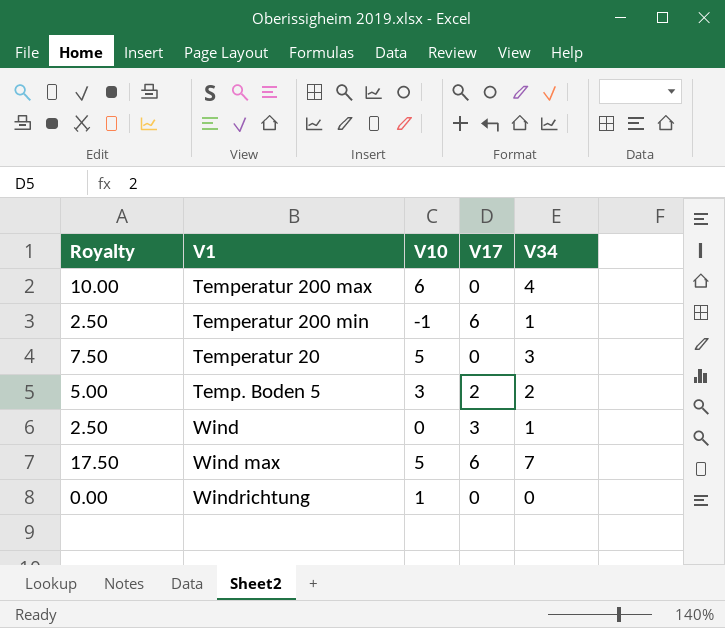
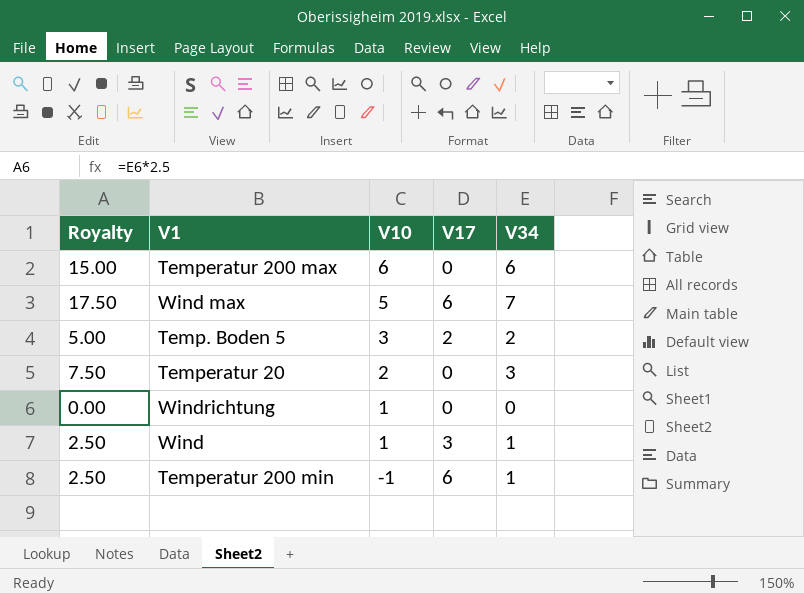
row order: none -> V10 descending
Temperatur 200 max | Royalty: 10.00 -> 15.00
Temperatur 200 max | V34: 4 -> 6
Temperatur 20 | V10: 5 -> 2
Wind | V10: 0 -> 1

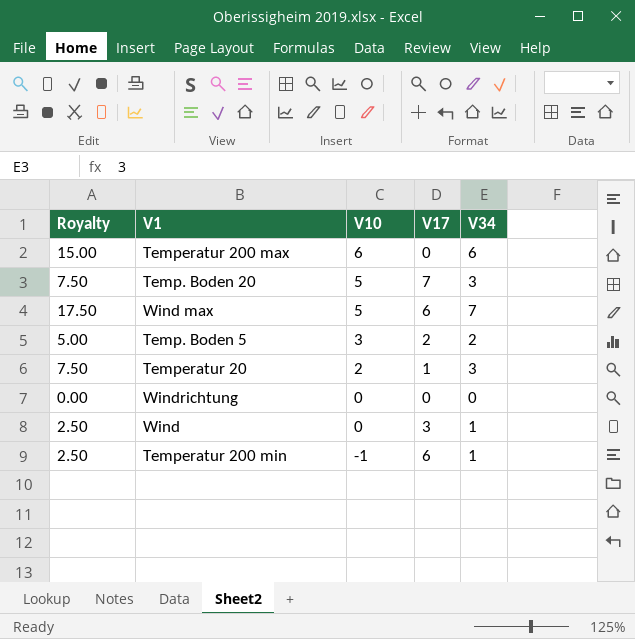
row Temp. Boden 20: none -> 7.50 | 5 | 7 | 3
Temperatur 20 | V17: 0 -> 1
Windrichtung | V10: 1 -> 0
Wind | V10: 1 -> 0

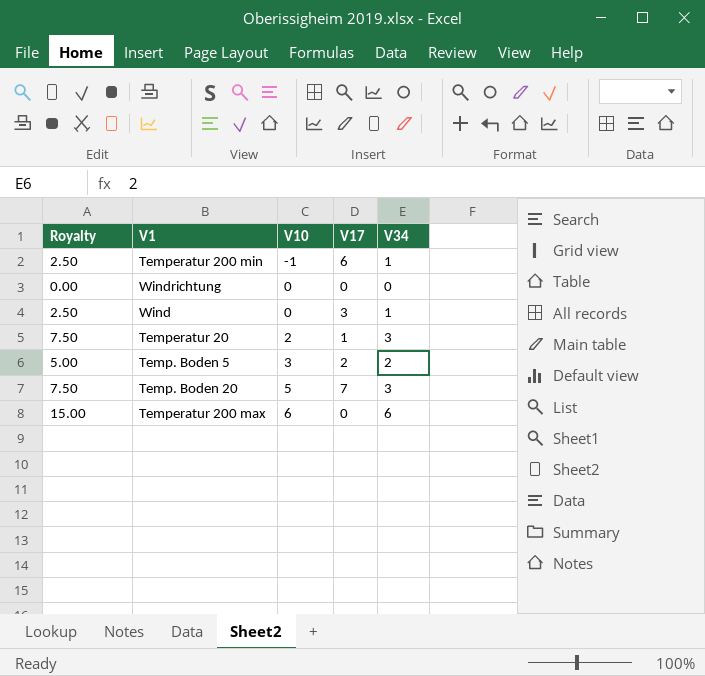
row order: V10 descending -> V10 ascending
row Wind max: 17.50 | 5 | 6 | 7 -> none

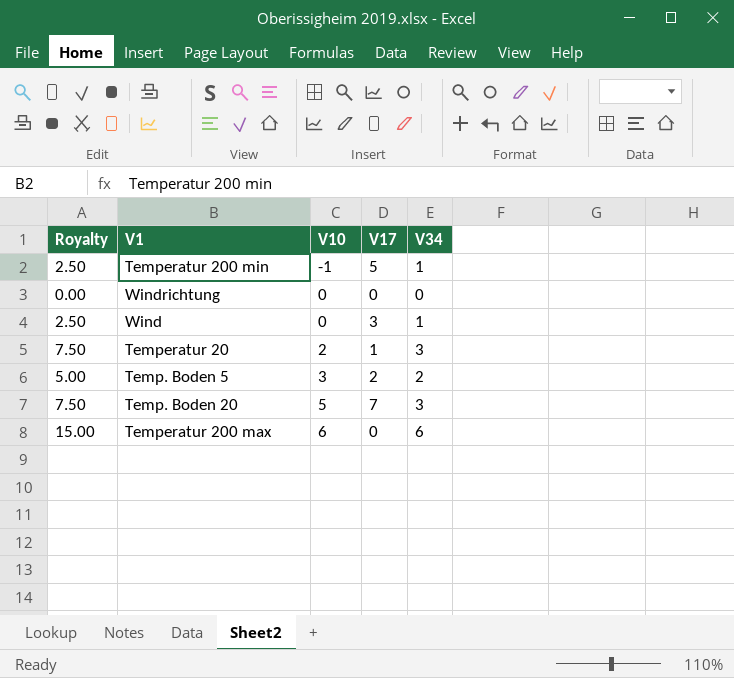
Temperatur 200 min | V17: 6 -> 5

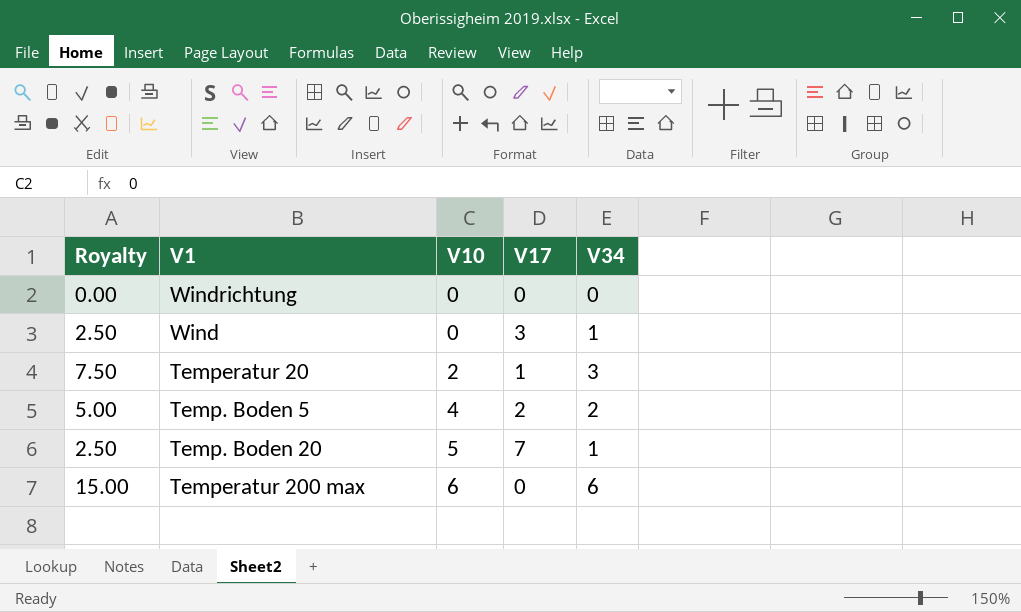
row Temperatur 200 min: 2.50 | -1 | 5 | 1 -> none
Temp. Boden 5 | V10: 3 -> 4
Temp. Boden 20 | Royalty: 7.50 -> 2.50
Temp. Boden 20 | V34: 3 -> 1

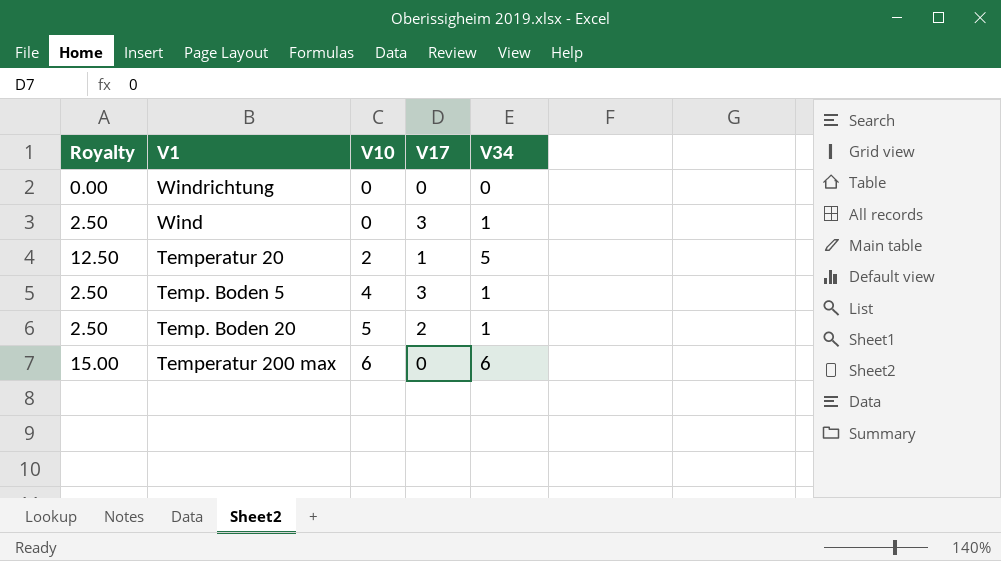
Temperatur 20 | Royalty: 7.50 -> 12.50
Temperatur 20 | V34: 3 -> 5
Temp. Boden 5 | Royalty: 5.00 -> 2.50
Temp. Boden 5 | V17: 2 -> 3
Temp. Boden 5 | V34: 2 -> 1
Temp. Boden 20 | V17: 7 -> 2

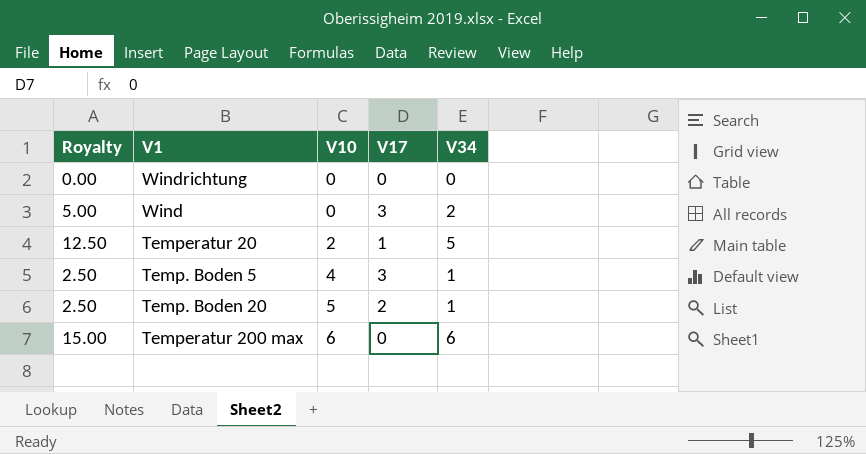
Wind | Royalty: 2.50 -> 5.00
Wind | V34: 1 -> 2

